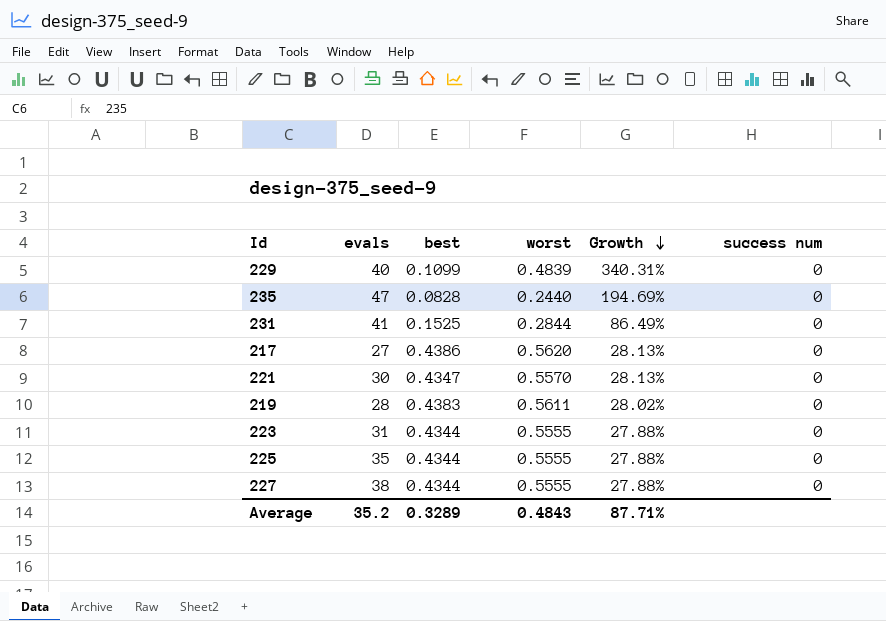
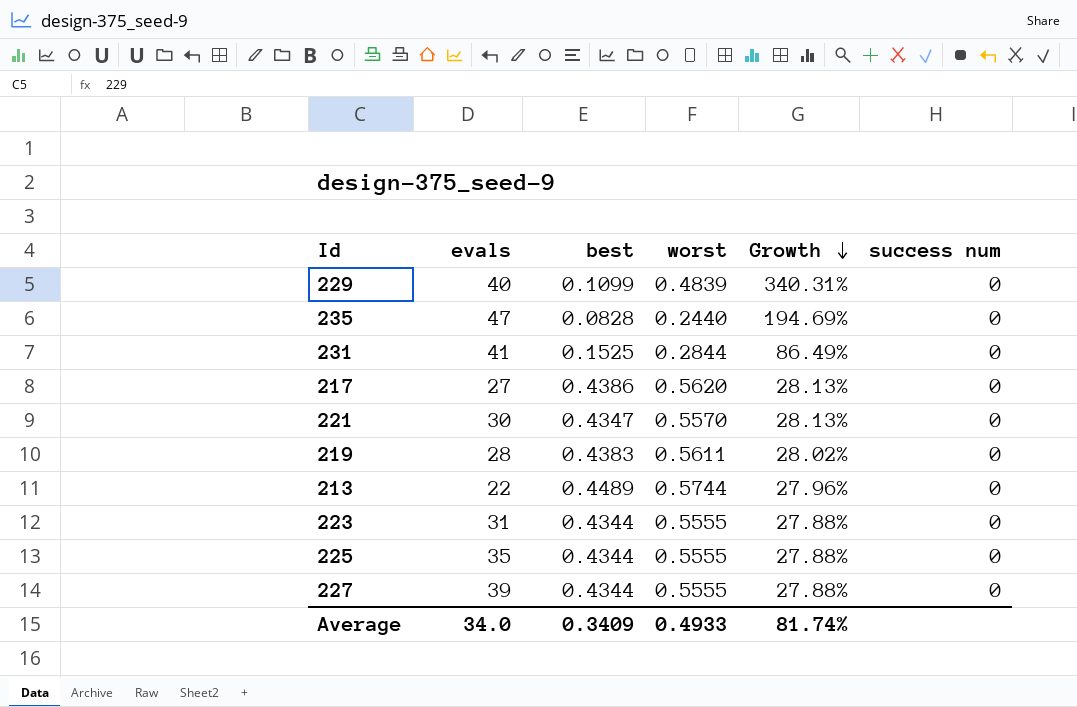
row 213: none -> 22 | 0.4489 | 0.5744 | 27.96% | 0
227 | evals: 38 -> 39
Average | evals: 35.2 -> 34.0
Average | best: 0.3289 -> 0.3409
Average | worst: 0.4843 -> 0.4933
Average | Growth: 87.71% -> 81.74%

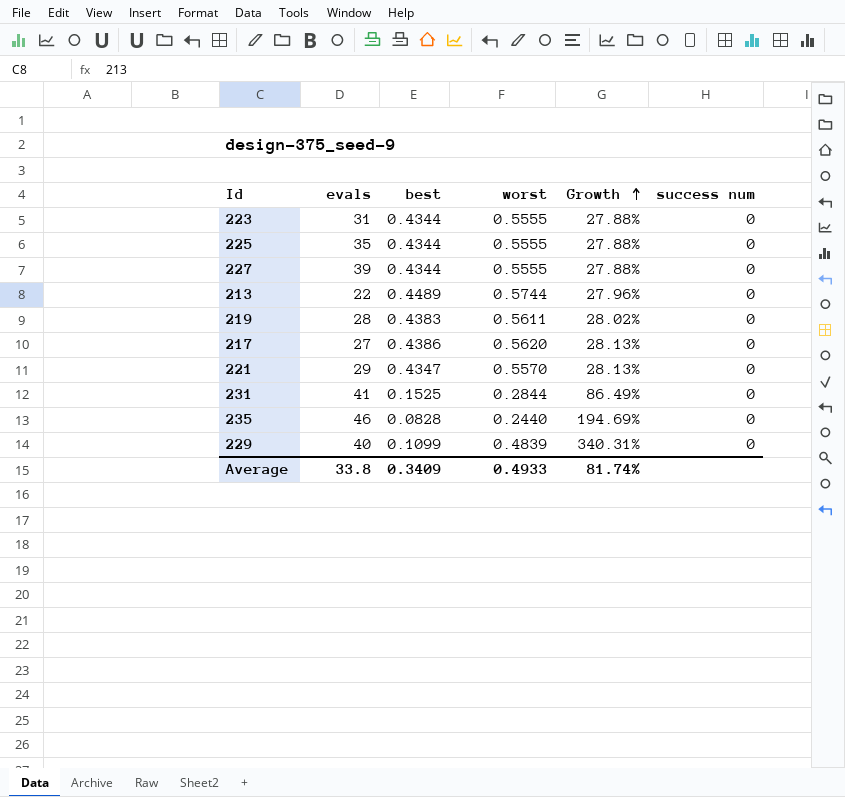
row order: Growth descending -> Growth ascending
221 | evals: 30 -> 29
235 | evals: 47 -> 46
Average | evals: 34.0 -> 33.8

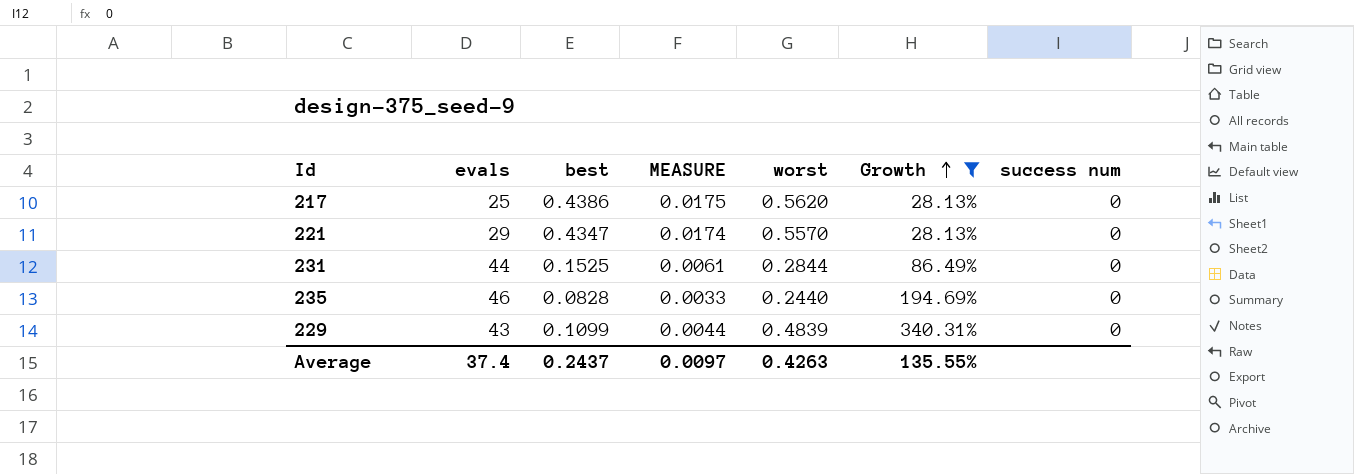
filter: none -> Growth >= 28.13%
column MEASURE | formula: none -> [best] * 0.04
217 | evals: 27 -> 25
231 | evals: 41 -> 44
229 | evals: 40 -> 43
Average | evals: 33.8 -> 37.4
Average | best: 0.3409 -> 0.2437
Average | worst: 0.4933 -> 0.4263
Average | Growth: 81.74% -> 135.55%

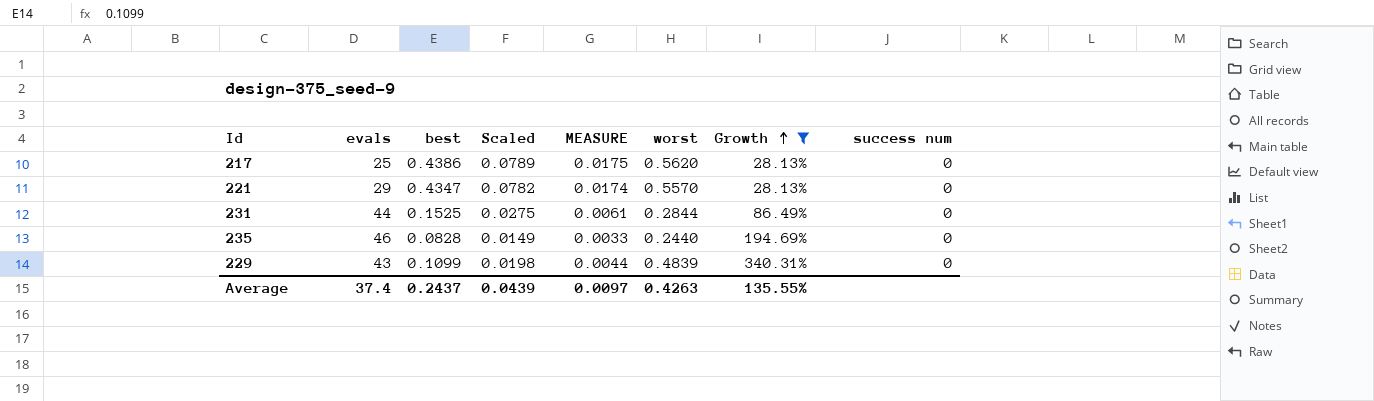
column Scaled | formula: none -> [best] * 0.18

